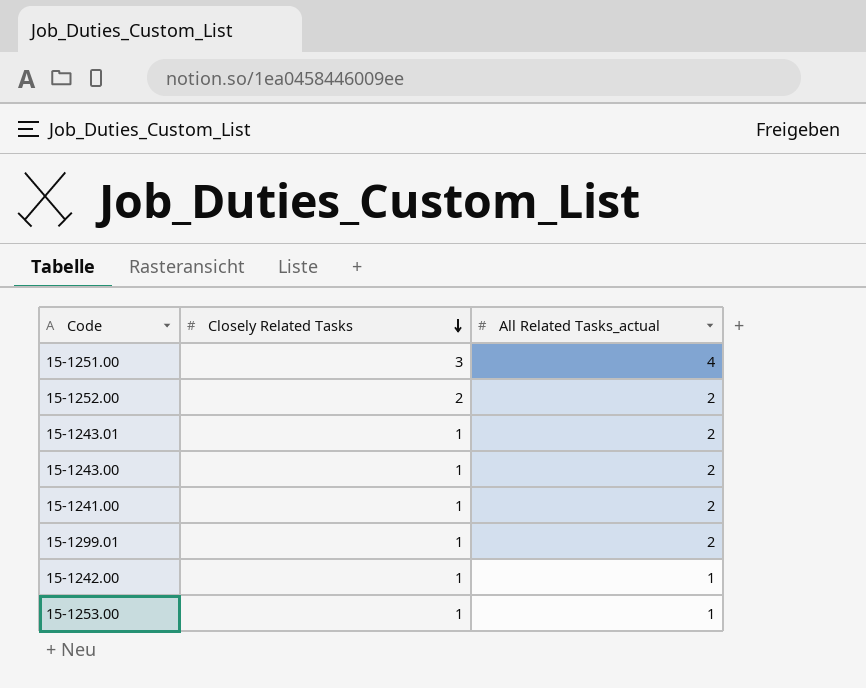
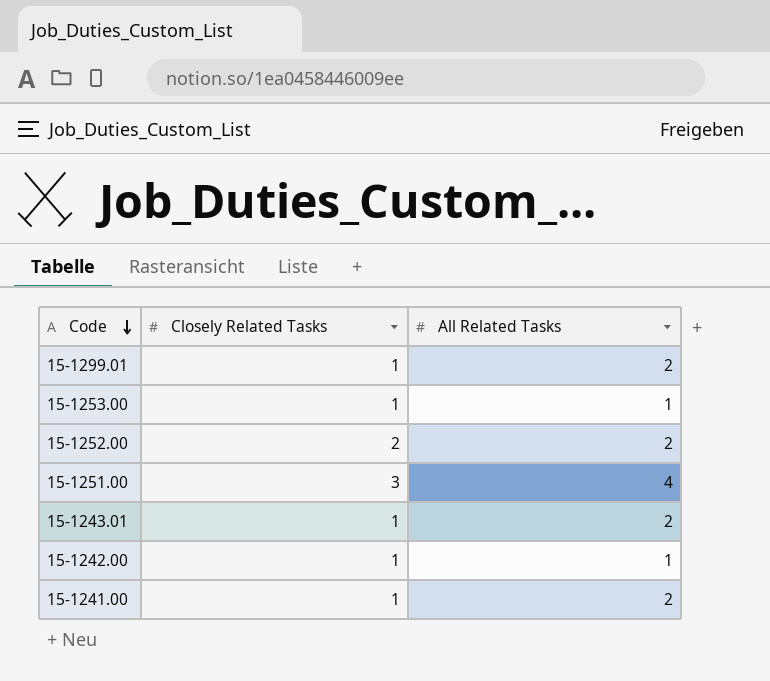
row order: Closely Related Tasks descending -> Code descending
column name: All Related Tasks_actual -> All Related Tasks
row 15-1243.00: 1 | 2 -> none

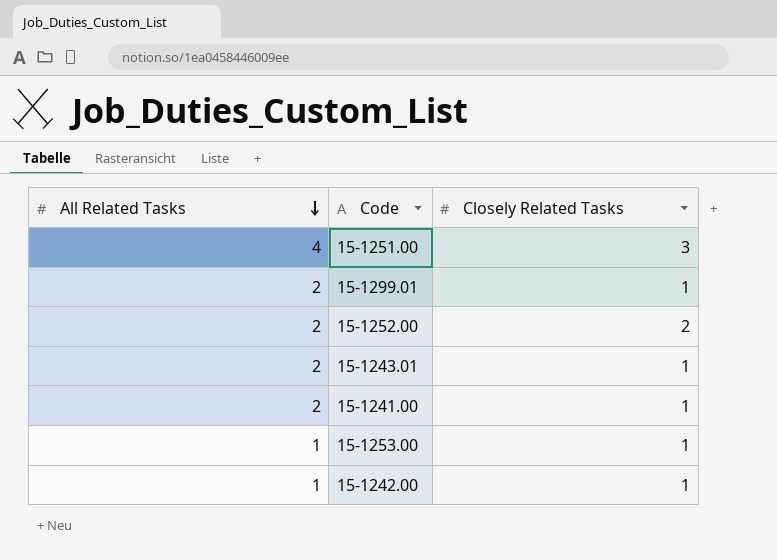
row order: Code descending -> All Related Tasks descending
column All Related Tasks | position: 3 -> 1

